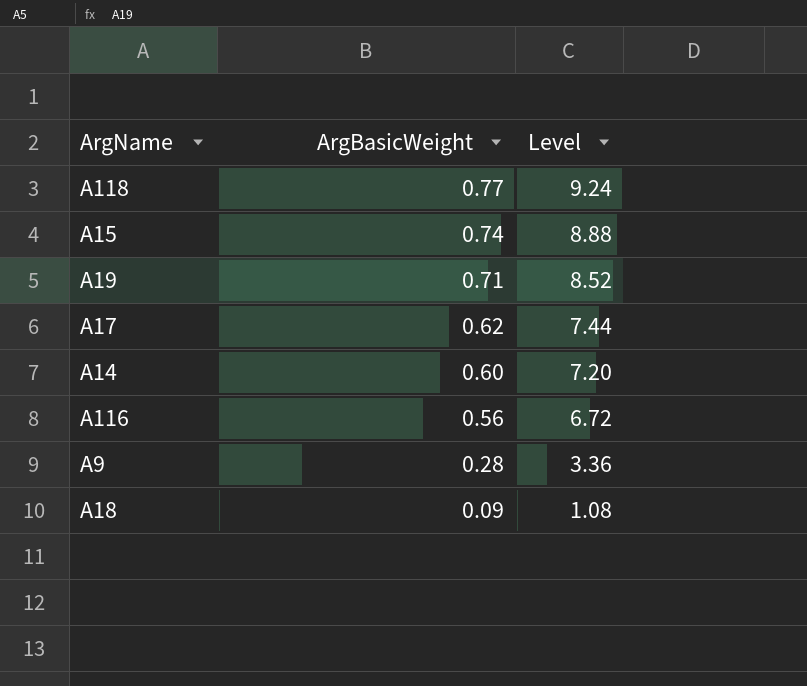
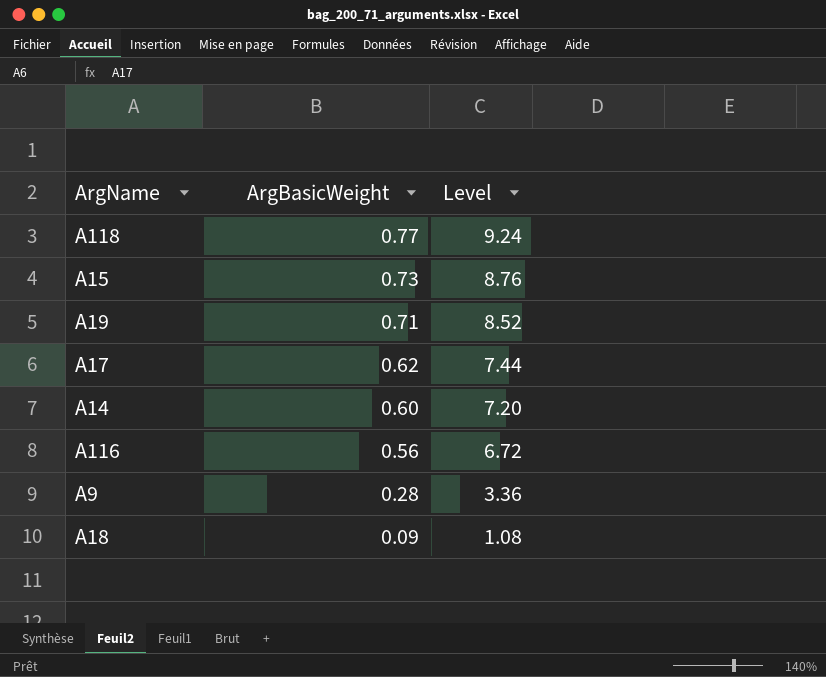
A15 | ArgBasicWeight: 0.74 -> 0.73
A15 | Level: 8.88 -> 8.76

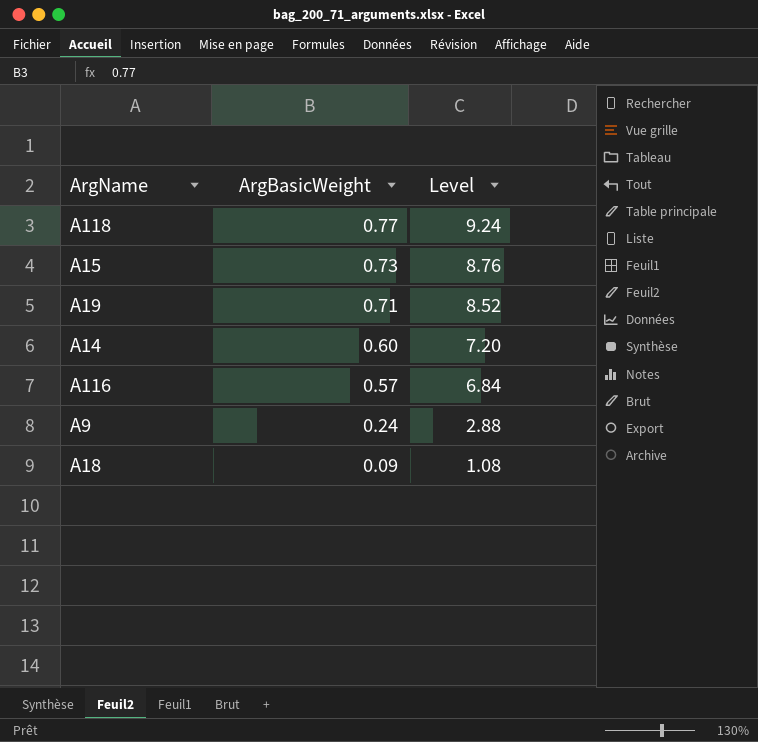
row A17: 0.62 | 7.44 -> none
A116 | ArgBasicWeight: 0.56 -> 0.57
A116 | Level: 6.72 -> 6.84
A9 | ArgBasicWeight: 0.28 -> 0.24
A9 | Level: 3.36 -> 2.88

